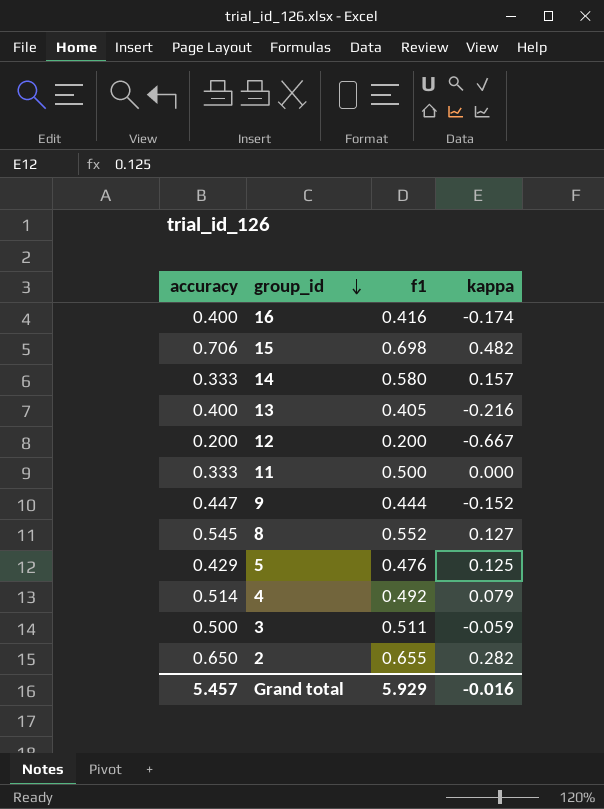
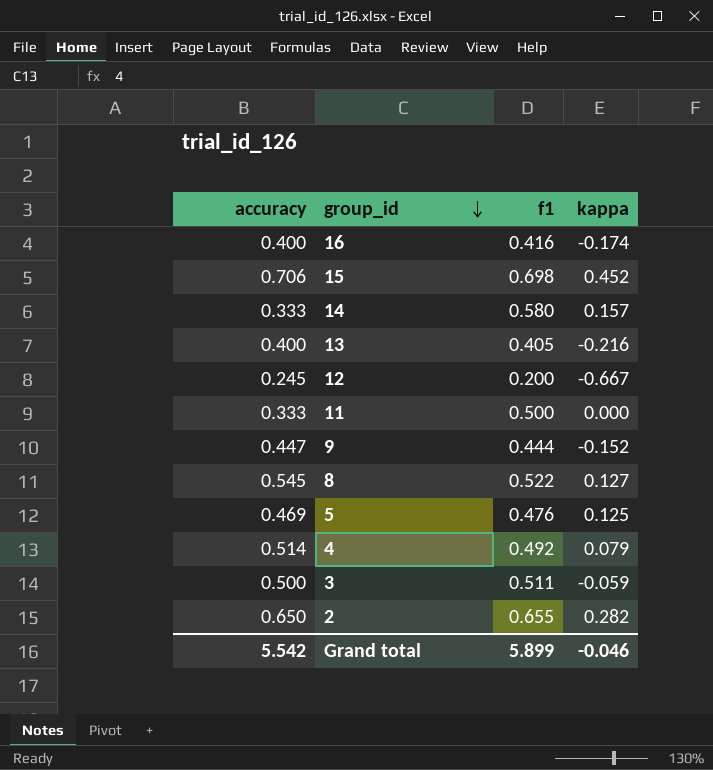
15 | kappa: 0.482 -> 0.452
12 | accuracy: 0.200 -> 0.245
8 | f1: 0.552 -> 0.522
5 | accuracy: 0.429 -> 0.469
Grand total | accuracy: 5.457 -> 5.542
Grand total | f1: 5.929 -> 5.899
Grand total | kappa: -0.016 -> -0.046

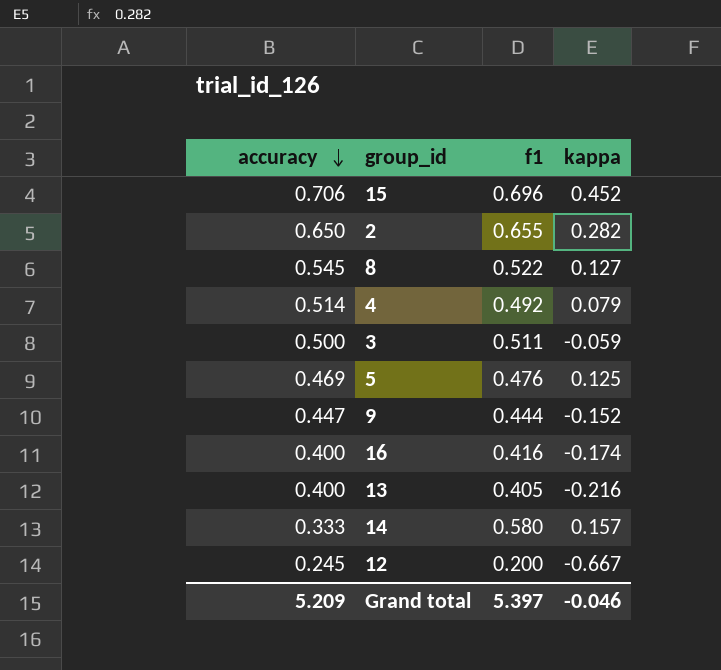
row order: group_id descending -> accuracy descending
row 11: 0.333 | 0.500 | 0.000 -> none
15 | f1: 0.698 -> 0.696
Grand total | accuracy: 5.542 -> 5.209
Grand total | f1: 5.899 -> 5.397

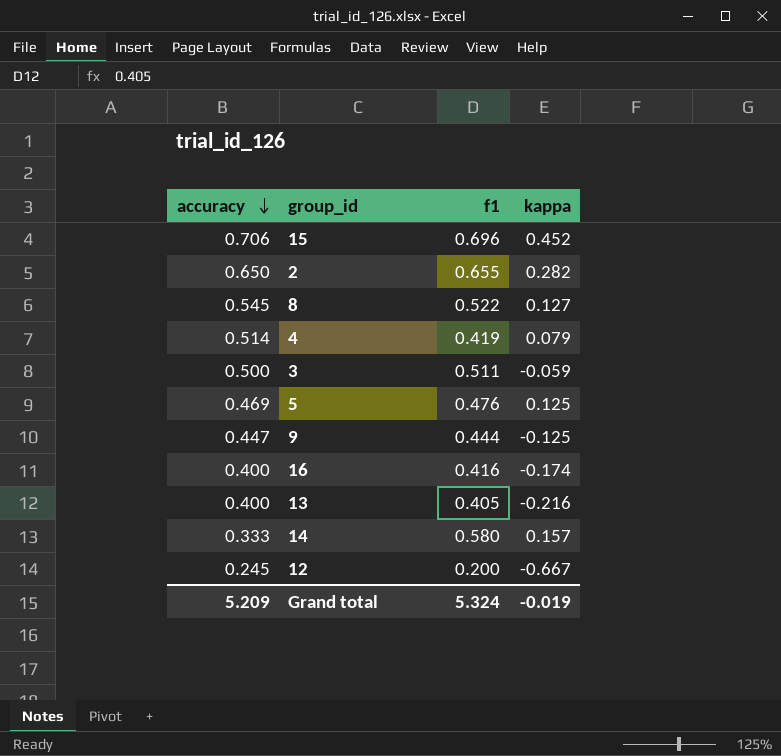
4 | f1: 0.492 -> 0.419
9 | kappa: -0.152 -> -0.125
Grand total | f1: 5.397 -> 5.324
Grand total | kappa: -0.046 -> -0.019

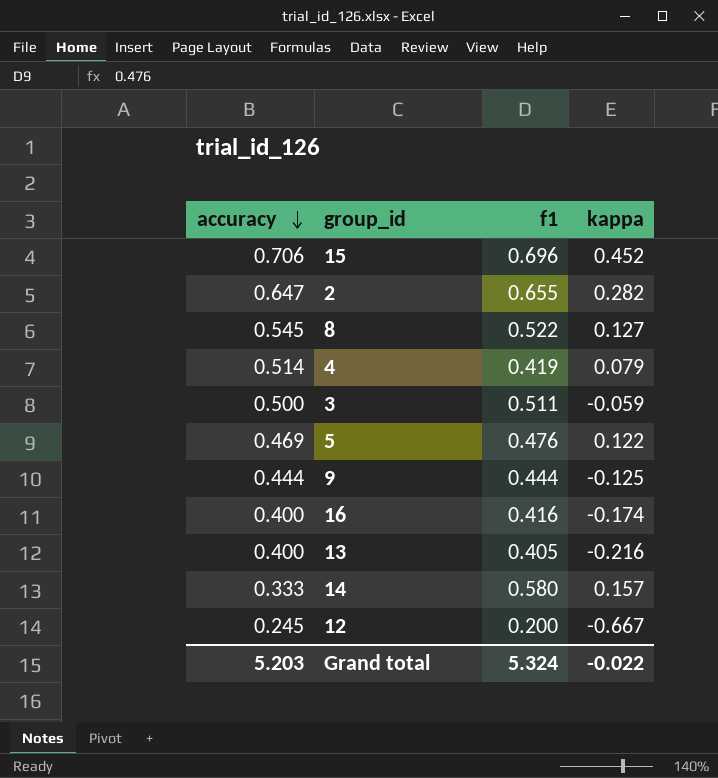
2 | accuracy: 0.650 -> 0.647
5 | kappa: 0.125 -> 0.122
9 | accuracy: 0.447 -> 0.444
Grand total | accuracy: 5.209 -> 5.203
Grand total | kappa: -0.019 -> -0.022

